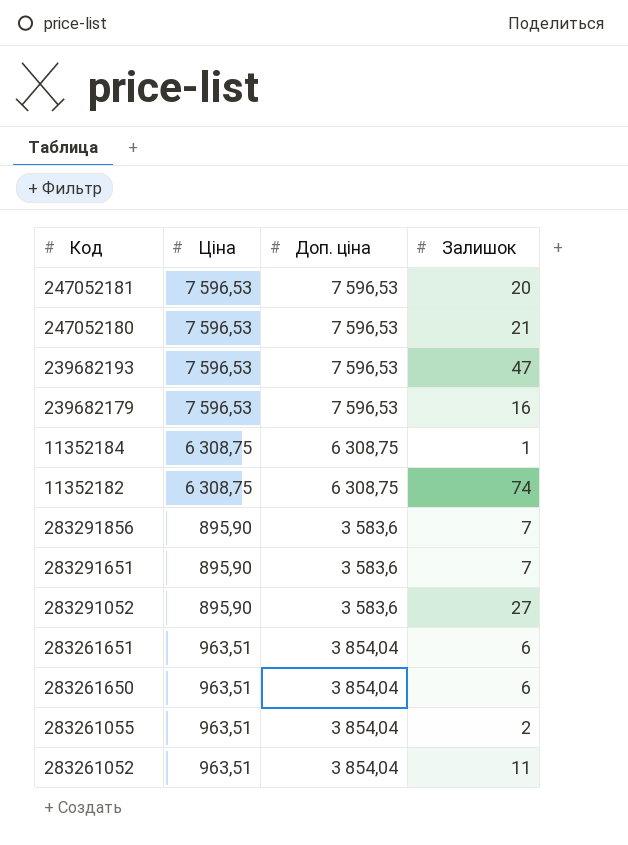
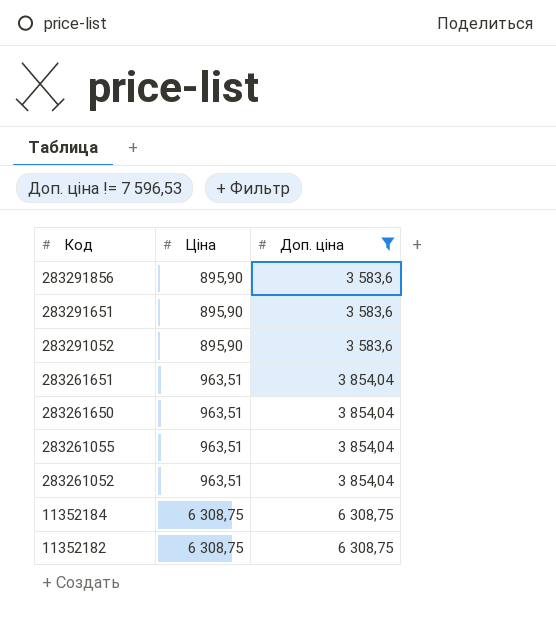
filter: none -> Доп. ціна != 7 596,53
row order: none -> Код descending
column Залишок | position: 4 -> none

